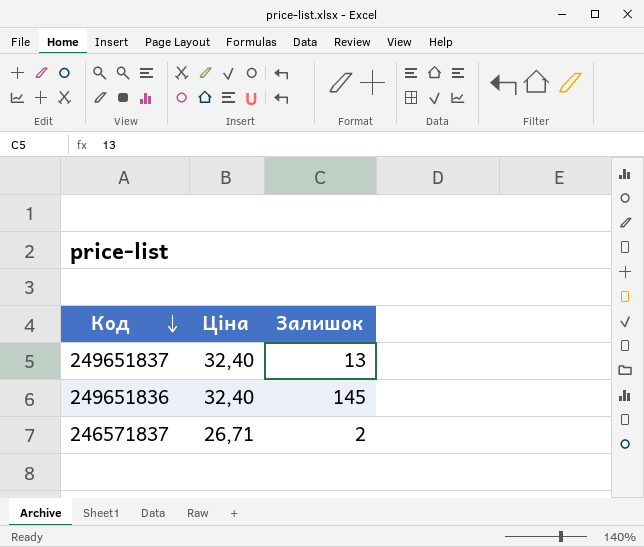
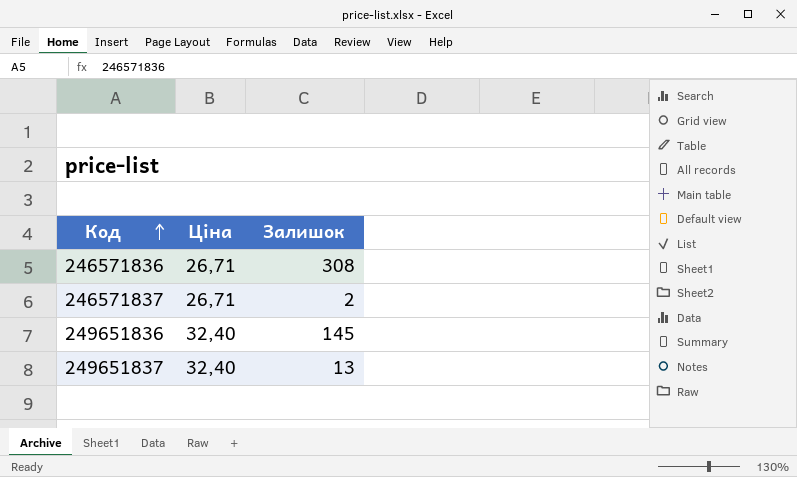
row order: Код descending -> Код ascending
row 246571836: none -> 26,71 | 308

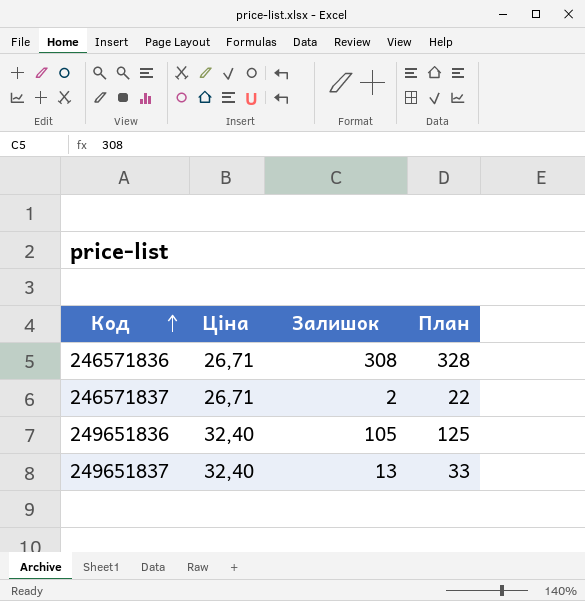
column План | formula: none -> [Залишок] + 20
249651836 | Залишок: 145 -> 105

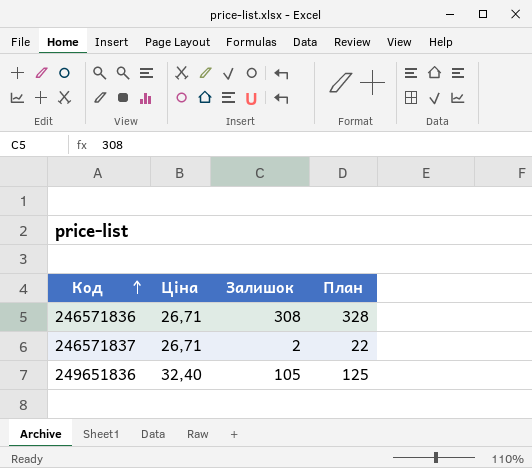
row 249651837: 32,40 | 13 | 33 -> none

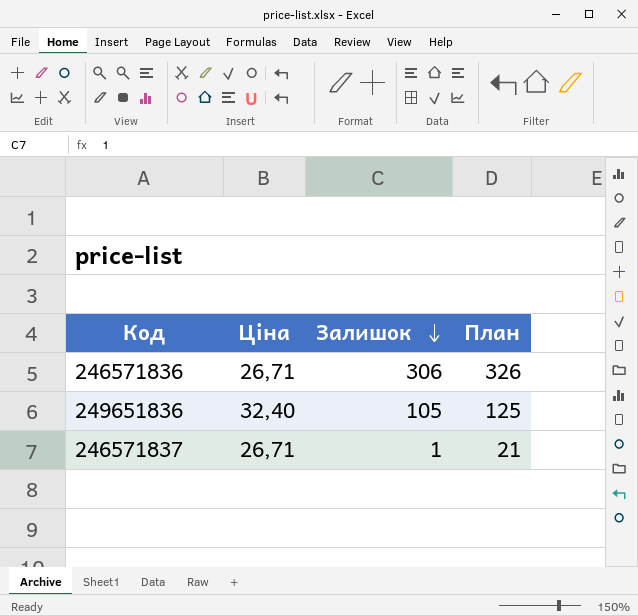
row order: Код ascending -> Залишок descending
246571836 | Залишок: 308 -> 306
246571836 | План: 328 -> 326
246571837 | Залишок: 2 -> 1
246571837 | План: 22 -> 21

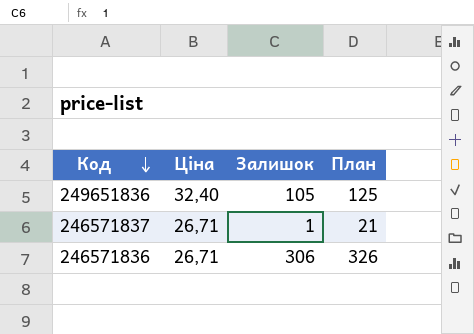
row order: Залишок descending -> Код descending

